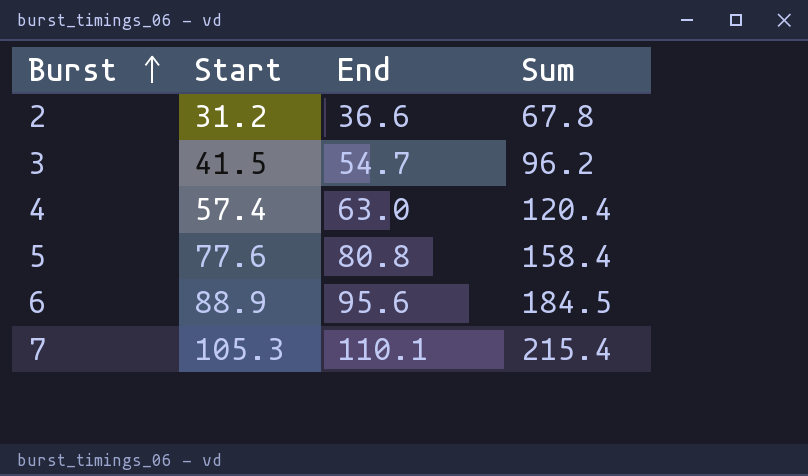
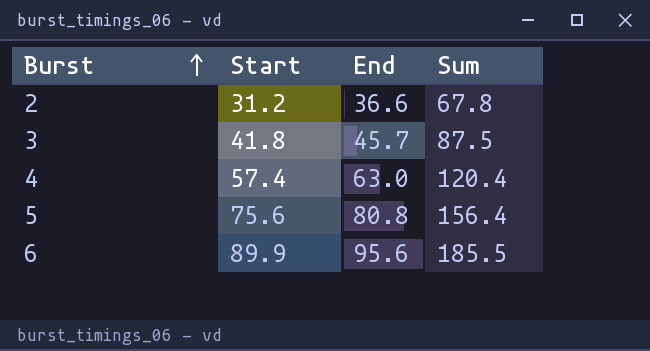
row 7: 105.3 | 110.1 | 215.4 -> none
3 | Start: 41.5 -> 41.8
3 | End: 54.7 -> 45.7
3 | Sum: 96.2 -> 87.5
5 | Start: 77.6 -> 75.6
5 | Sum: 158.4 -> 156.4
6 | Start: 88.9 -> 89.9
6 | Sum: 184.5 -> 185.5

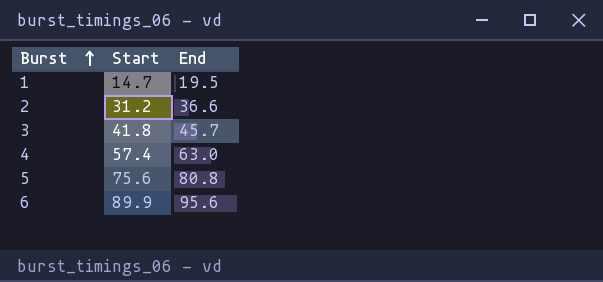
column Sum | formula: [Start] + [End] -> none
row 1: none -> 14.7 | 19.5

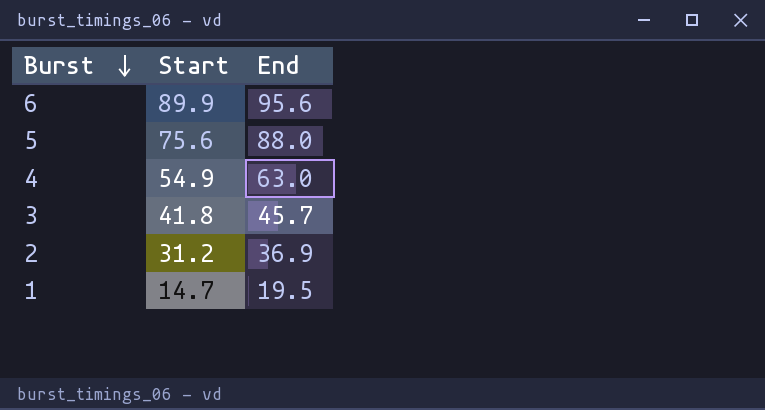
row order: Burst ascending -> Burst descending
5 | End: 80.8 -> 88.0
4 | Start: 57.4 -> 54.9
2 | End: 36.6 -> 36.9

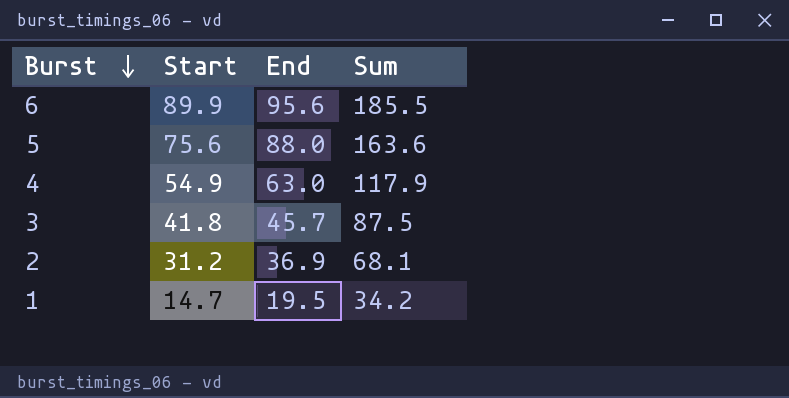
column Sum | formula: none -> [Start] + [End]

